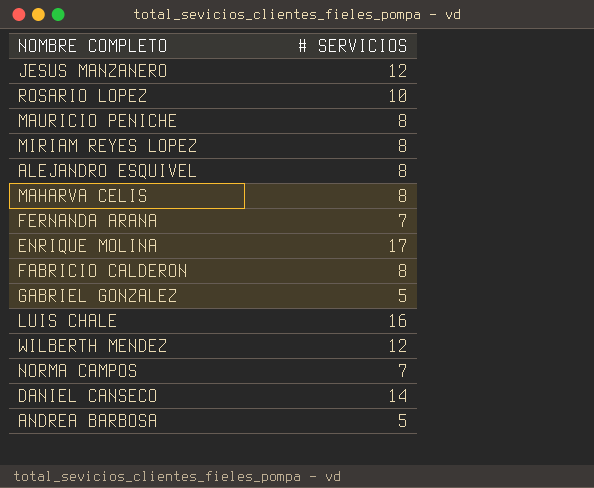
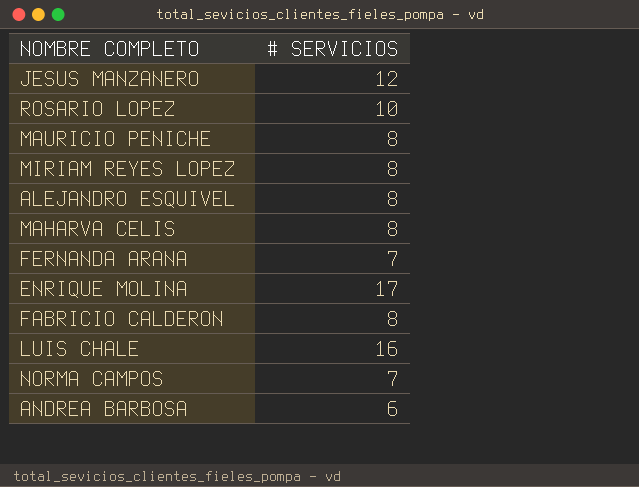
row GABRIEL GONZALEZ: 5 -> none
row WILBERTH MENDEZ: 12 -> none
row DANIEL CANSECO: 14 -> none
ANDREA BARBOSA | # SERVICIOS: 5 -> 6

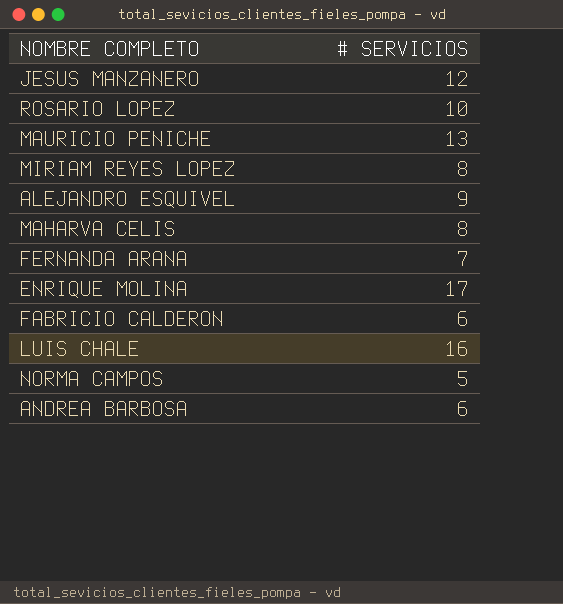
MAURICIO PENICHE | # SERVICIOS: 8 -> 13
ALEJANDRO ESQUIVEL | # SERVICIOS: 8 -> 9
FABRICIO CALDERON | # SERVICIOS: 8 -> 6
NORMA CAMPOS | # SERVICIOS: 7 -> 5

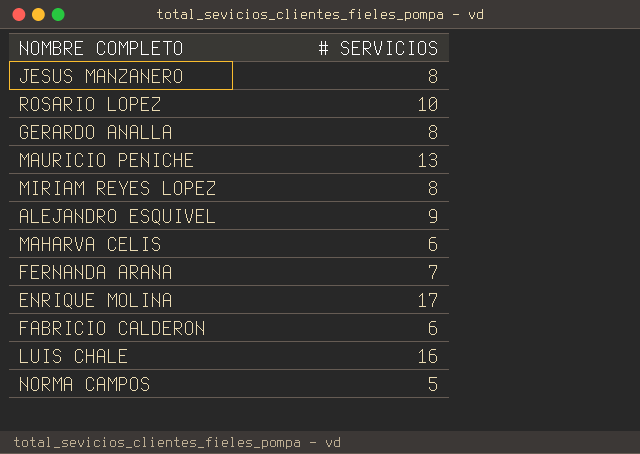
row ANDREA BARBOSA: 6 -> none
JESUS MANZANERO | # SERVICIOS: 12 -> 8
row GERARDO ANALLA: none -> 8
MAHARVA CELIS | # SERVICIOS: 8 -> 6

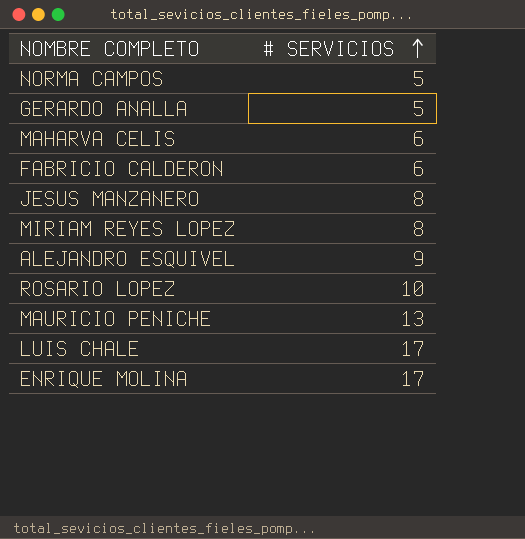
row order: none -> # SERVICIOS ascending
row FERNANDA ARANA: 7 -> none
GERARDO ANALLA | # SERVICIOS: 8 -> 5
LUIS CHALE | # SERVICIOS: 16 -> 17

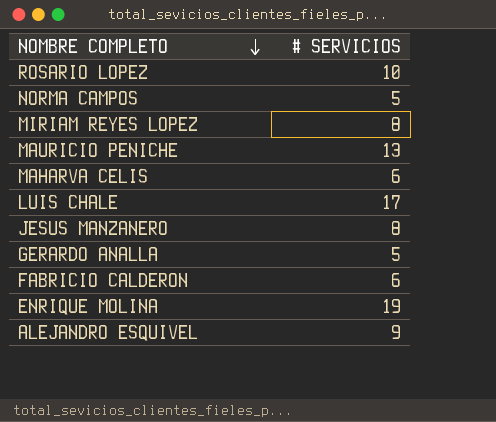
row order: # SERVICIOS ascending -> NOMBRE COMPLETO descending
ENRIQUE MOLINA | # SERVICIOS: 17 -> 19

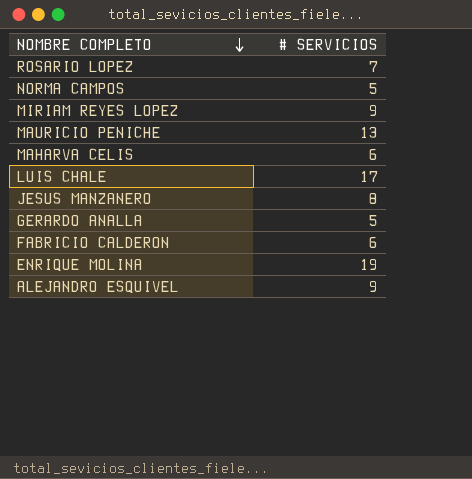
ROSARIO LOPEZ | # SERVICIOS: 10 -> 7
MIRIAM REYES LOPEZ | # SERVICIOS: 8 -> 9

